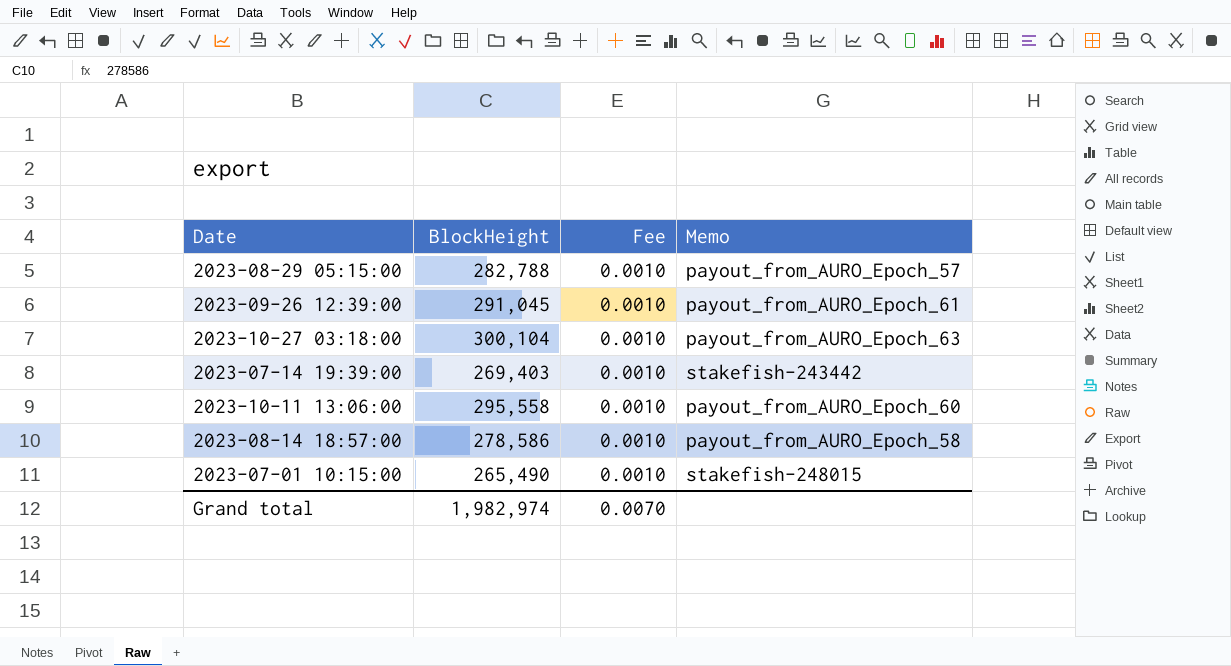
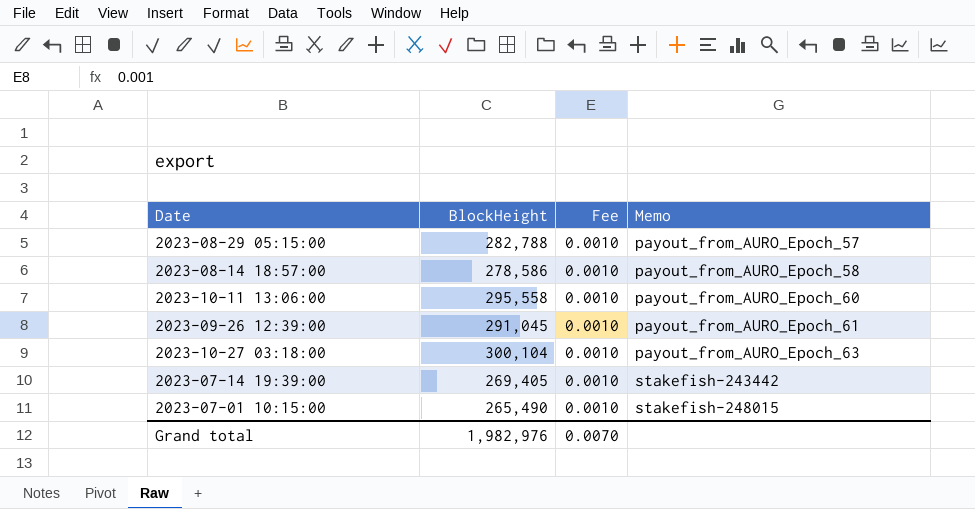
row order: none -> Memo ascending
2023-07-14 19:39:00 | BlockHeight: 269,403 -> 269,405
Grand total | BlockHeight: 1,982,974 -> 1,982,976

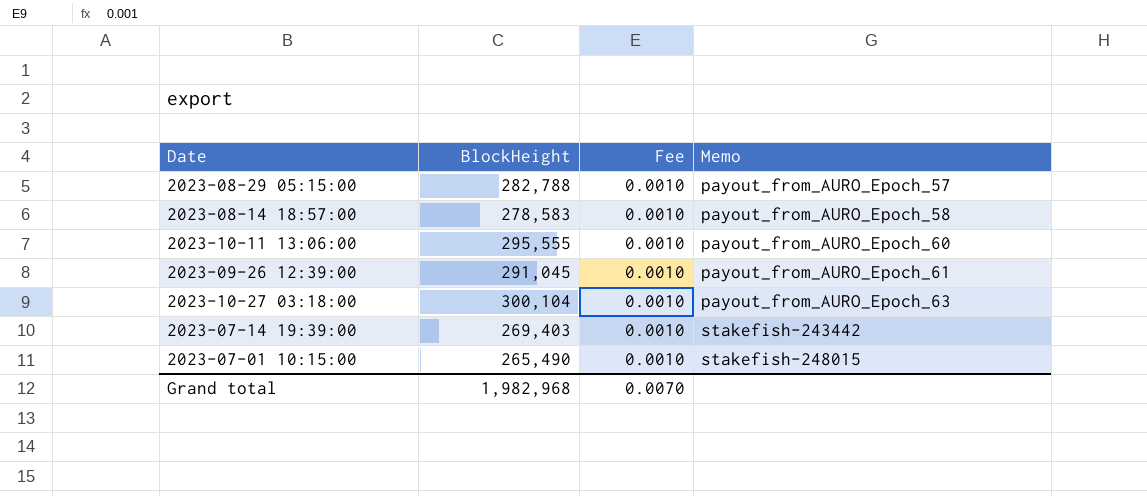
2023-08-14 18:57:00 | BlockHeight: 278,586 -> 278,583
2023-10-11 13:06:00 | BlockHeight: 295,558 -> 295,555
2023-07-14 19:39:00 | BlockHeight: 269,405 -> 269,403
Grand total | BlockHeight: 1,982,976 -> 1,982,968

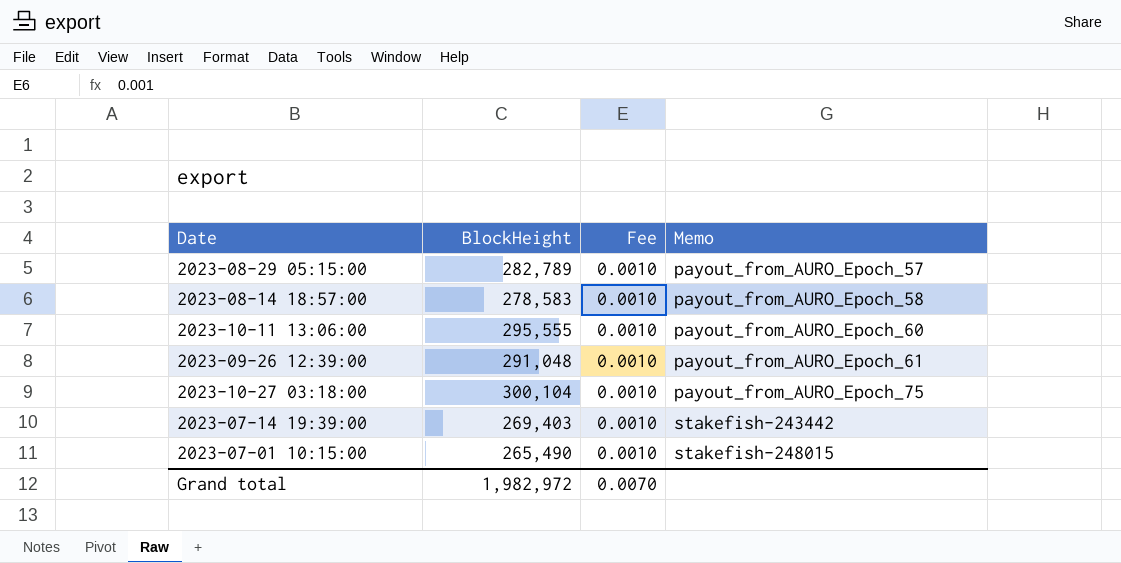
2023-08-29 05:15:00 | BlockHeight: 282,788 -> 282,789
2023-09-26 12:39:00 | BlockHeight: 291,045 -> 291,048
2023-10-27 03:18:00 | Memo: payout_from_AURO_Epoch_63 -> payout_from_AURO_Epoch_75
Grand total | BlockHeight: 1,982,968 -> 1,982,972

